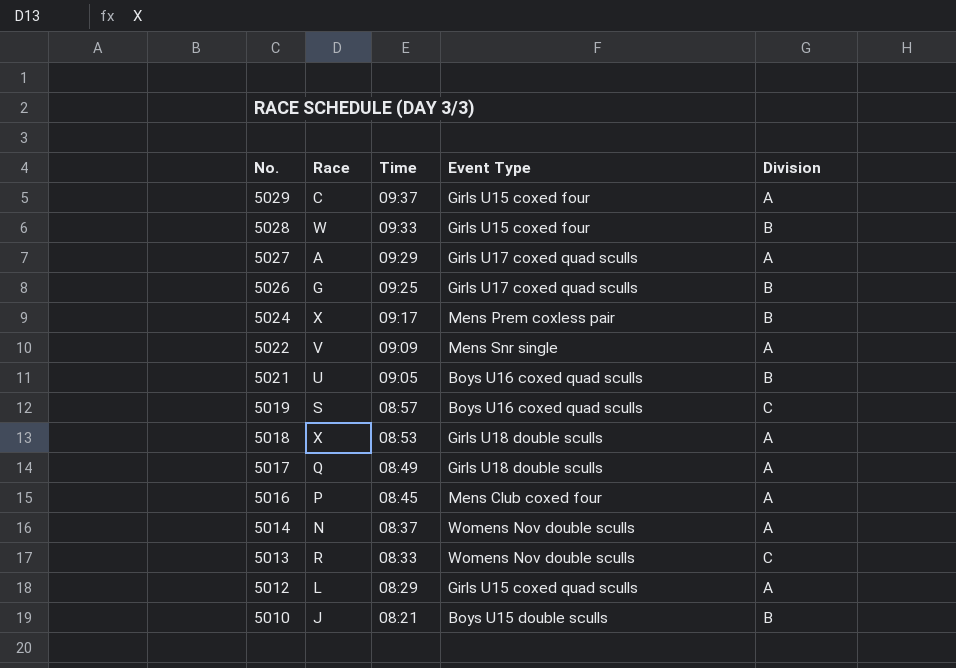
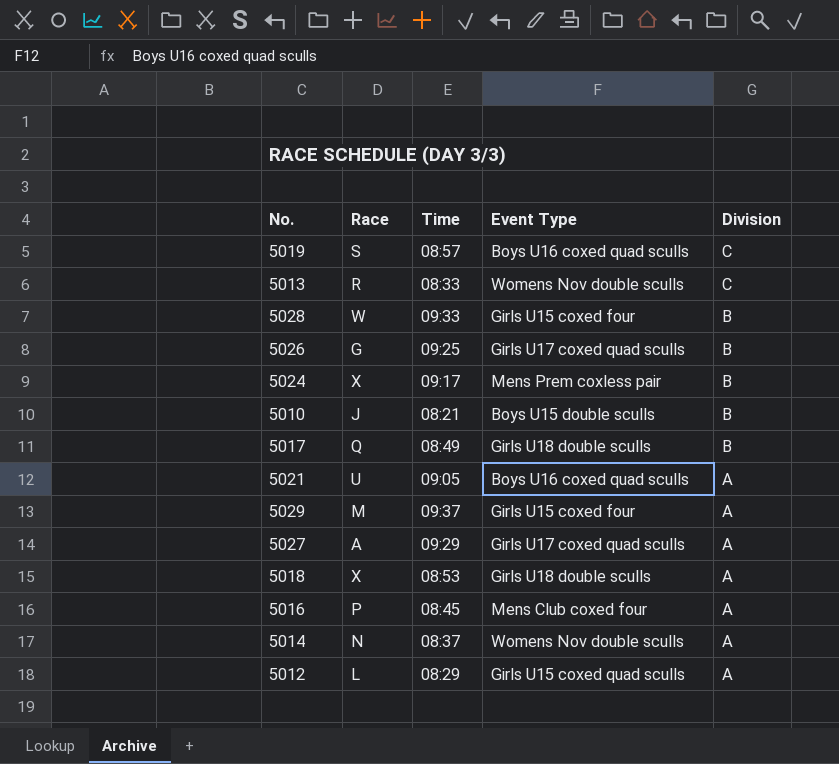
row order: No. descending -> Division descending
row 5022: V | 09:09 | Mens Snr single | A -> none
5017 | Division: A -> B
5021 | Division: B -> A
5029 | Race: C -> M

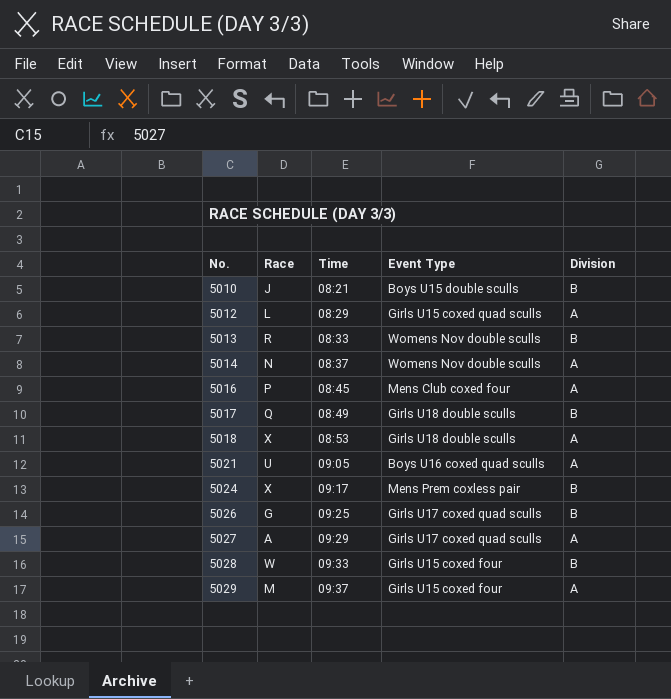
row order: Division descending -> No. ascending
row 5019: S | 08:57 | Boys U16 coxed quad sculls | C -> none
5013 | Division: C -> B

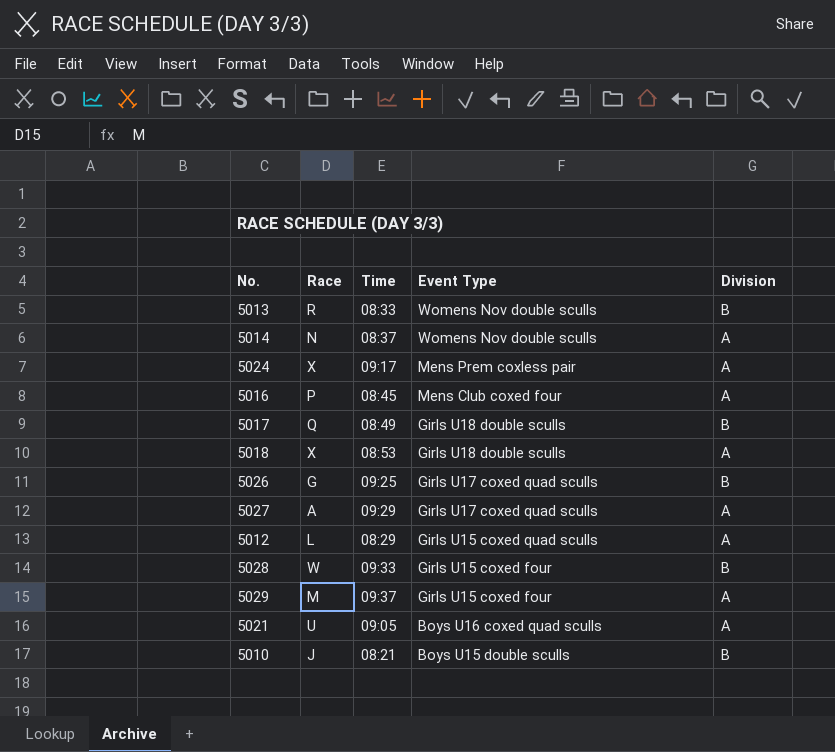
row order: No. ascending -> Event Type descending
5024 | Division: B -> A

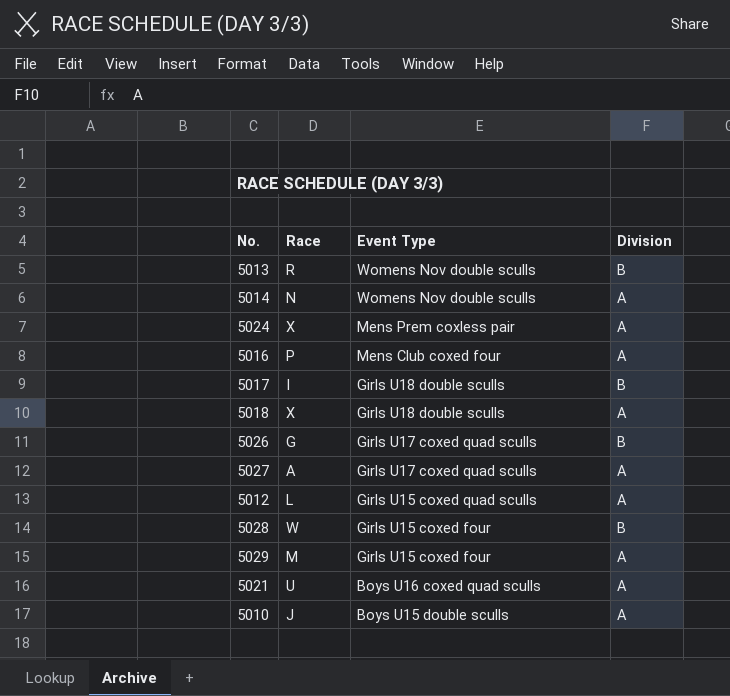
column Time | position: 3 -> none
5017 | Race: Q -> I
5010 | Division: B -> A

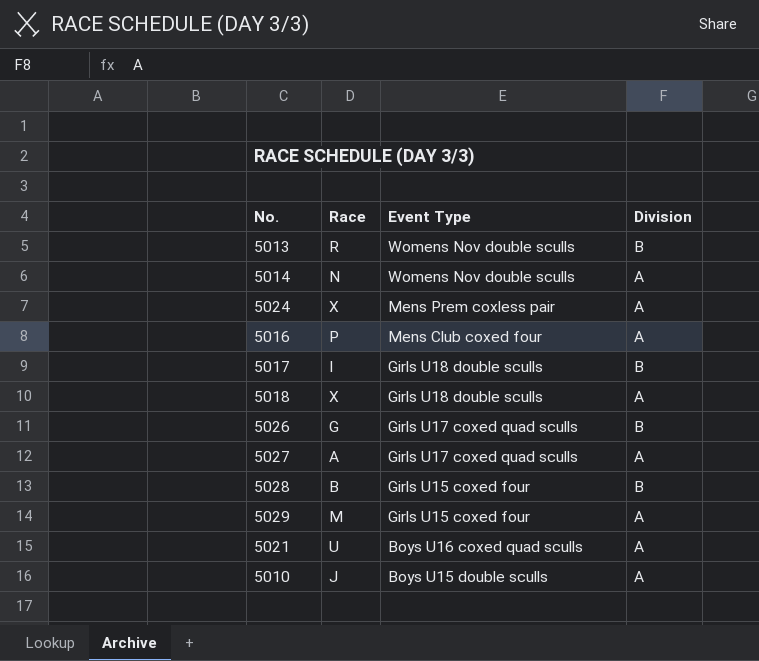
row 5012: L | Girls U15 coxed quad sculls | A -> none
5028 | Race: W -> B

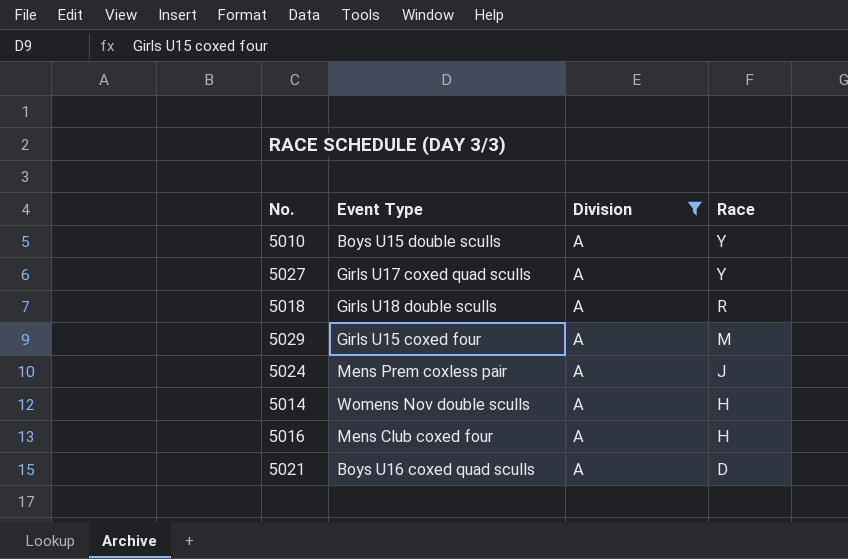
filter: none -> Division = A
row order: Event Type descending -> Race descending
column Race | position: 2 -> 4
5010 | Race: J -> Y
5027 | Race: A -> Y
5018 | Race: X -> R
5024 | Race: X -> J
5014 | Race: N -> H
5016 | Race: P -> H
5021 | Race: U -> D

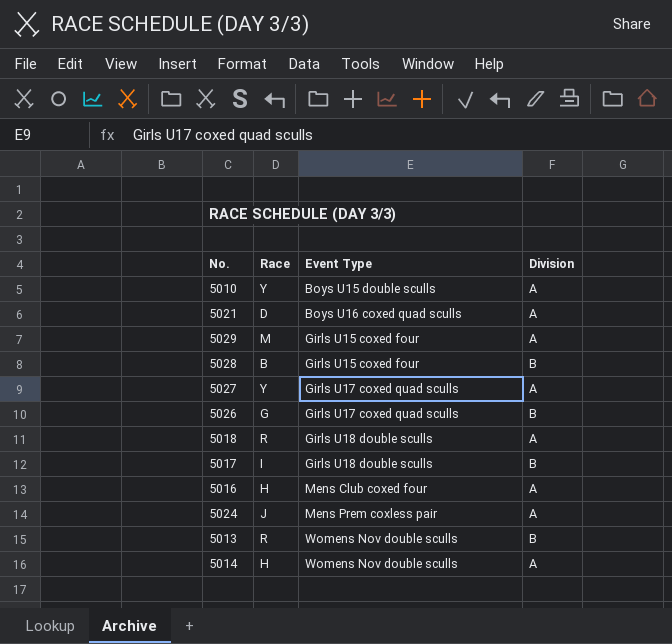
filter: Division = A -> none
row order: Race descending -> Event Type ascending
column Race | position: 4 -> 2

